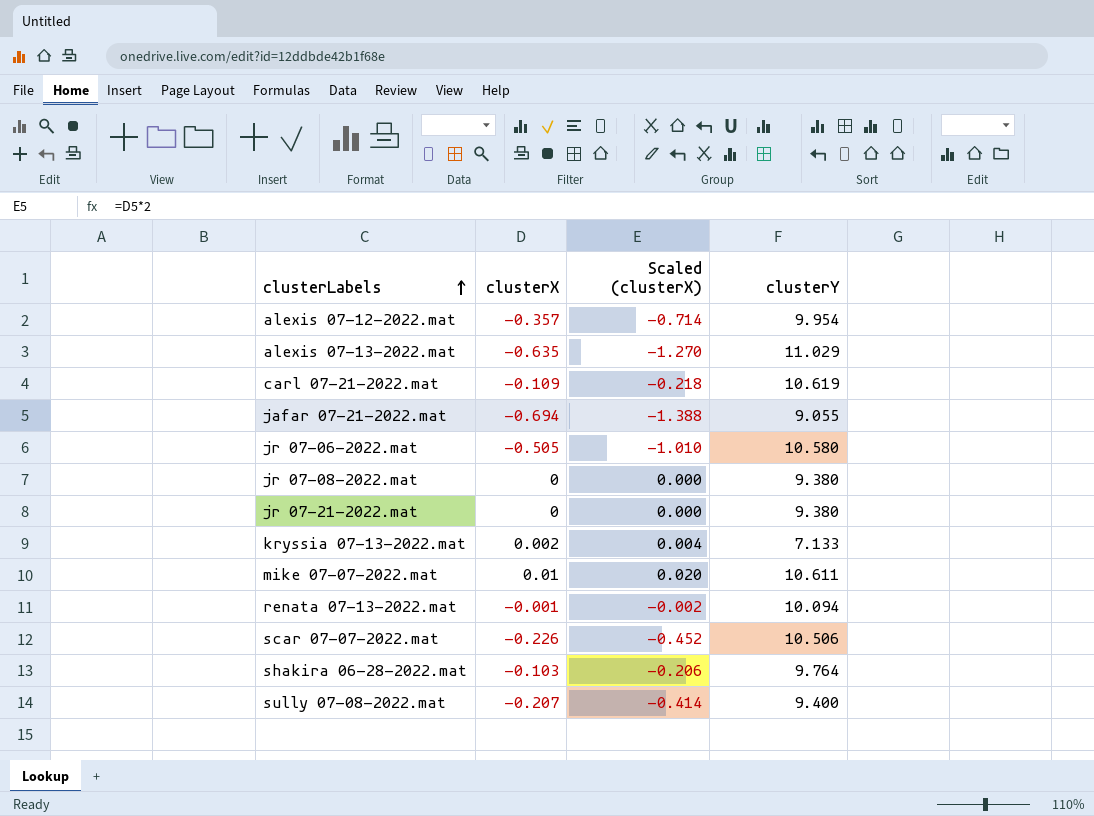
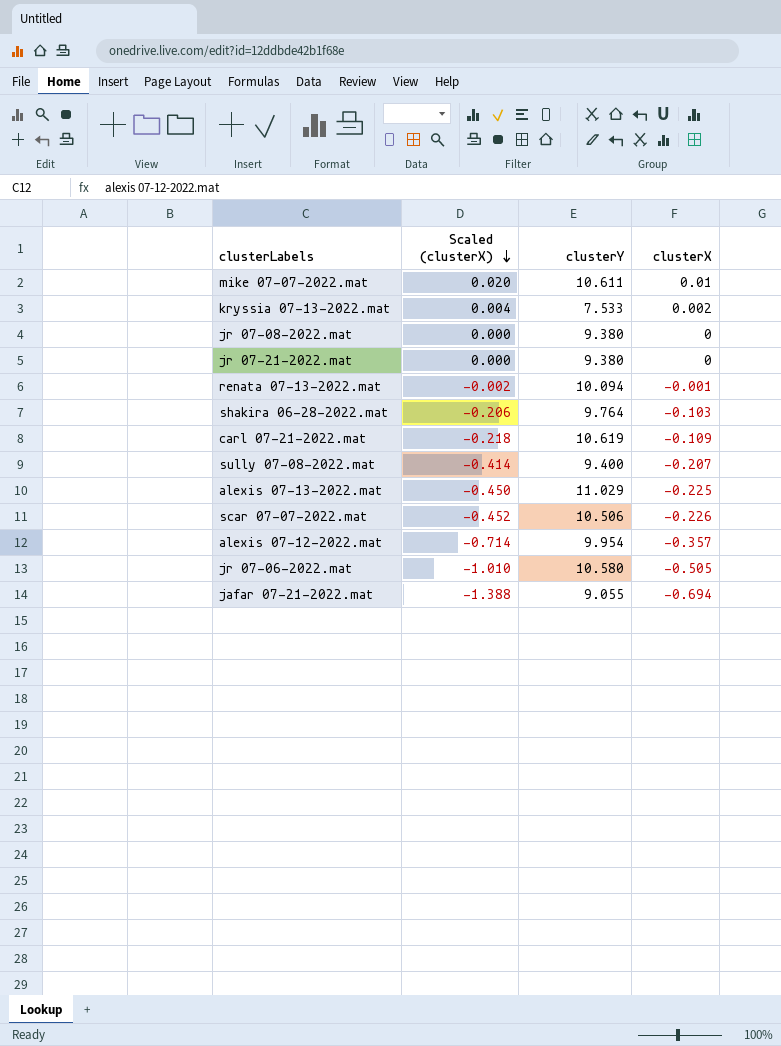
row order: clusterLabels ascending -> Scaled (clusterX) descending
column clusterX | position: 2 -> 4
kryssia 07-13-2022.mat | clusterY: 7.133 -> 7.533
alexis 07-13-2022.mat | Scaled (clusterX): -1.270 -> -0.450
alexis 07-13-2022.mat | clusterX: -0.635 -> -0.225

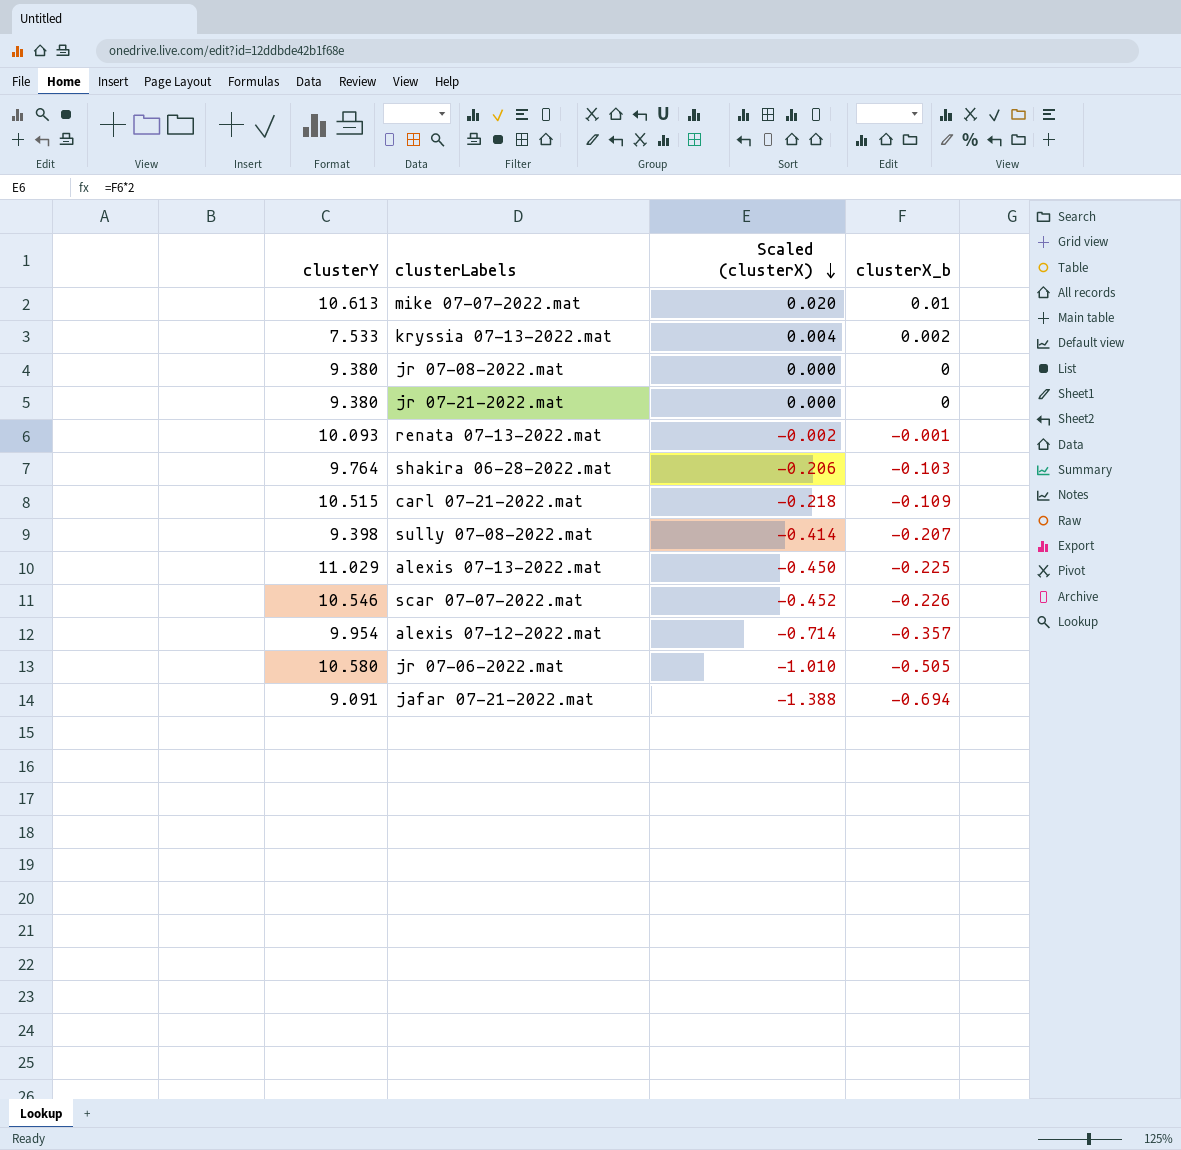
column clusterY | position: 3 -> 1
column name: clusterX -> clusterX_b
mike 07-07-2022.mat | clusterY: 10.611 -> 10.613
renata 07-13-2022.mat | clusterY: 10.094 -> 10.093
carl 07-21-2022.mat | clusterY: 10.619 -> 10.515
sully 07-08-2022.mat | clusterY: 9.400 -> 9.398
scar 07-07-2022.mat | clusterY: 10.506 -> 10.546
jafar 07-21-2022.mat | clusterY: 9.055 -> 9.091

